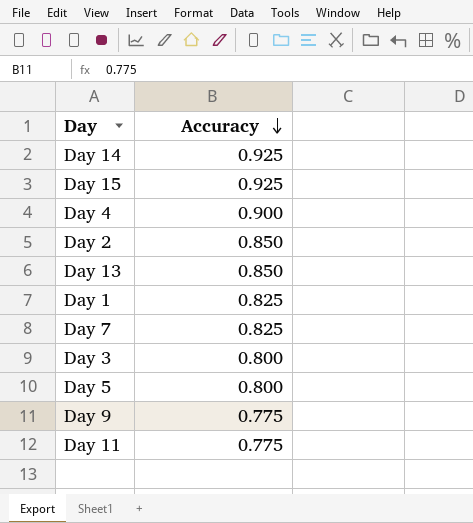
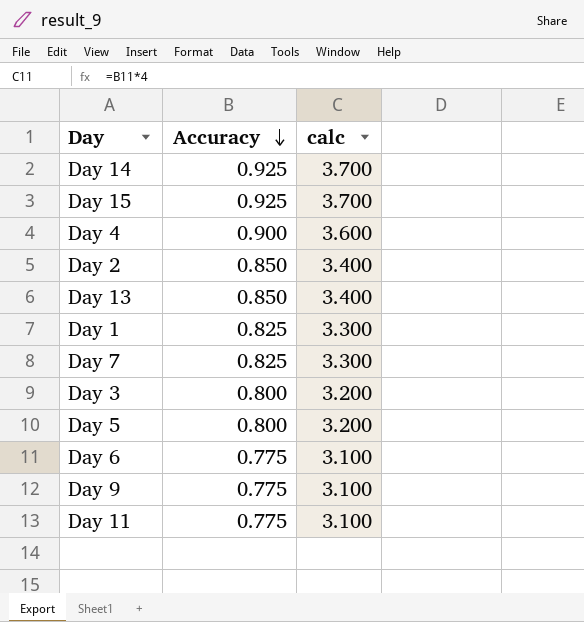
column calc | formula: none -> [Accuracy] * 4
row Day 6: none -> 0.775 | 3.100

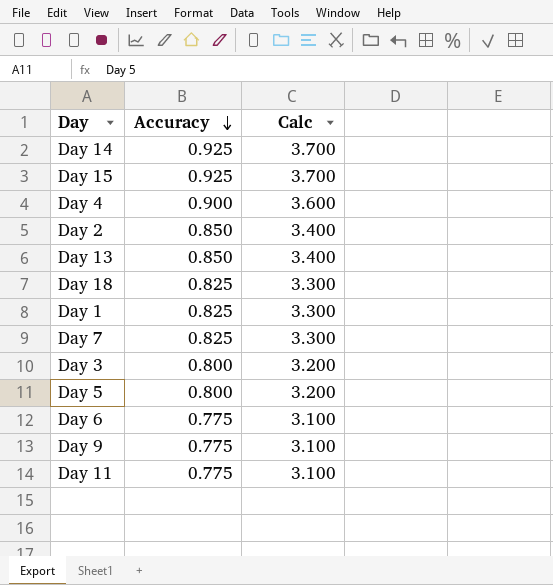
column name: calc -> Calc
row Day 18: none -> 0.825 | 3.300

